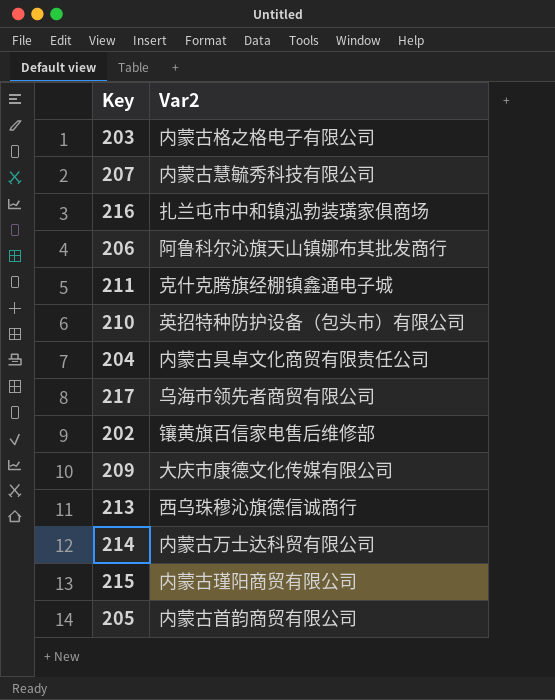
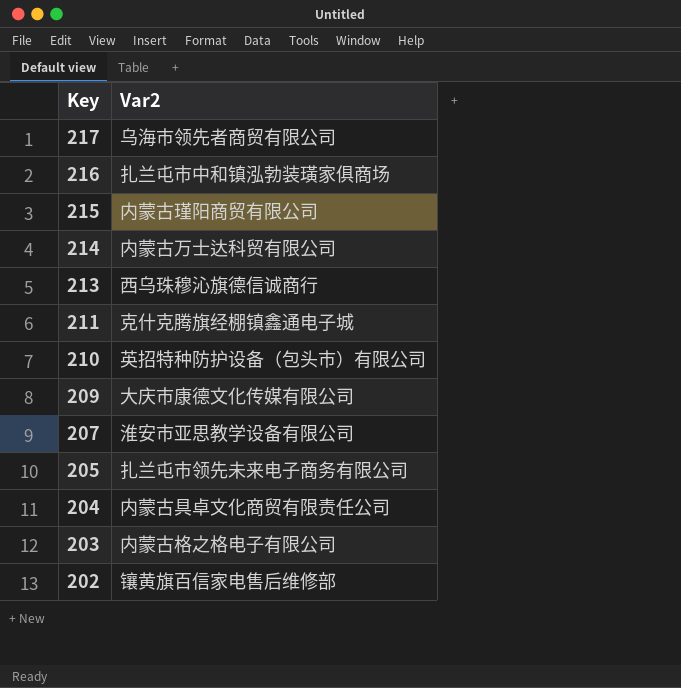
row order: none -> Key descending
row 206: 阿鲁科尔沁旗天山镇娜布其批发商行 -> none
207 | Var2: 内蒙古慧毓秀科技有限公司 -> 淮安市亚思教学设备有限公司
205 | Var2: 内蒙古首韵商贸有限公司 -> 扎兰屯市领先未来电子商务有限公司

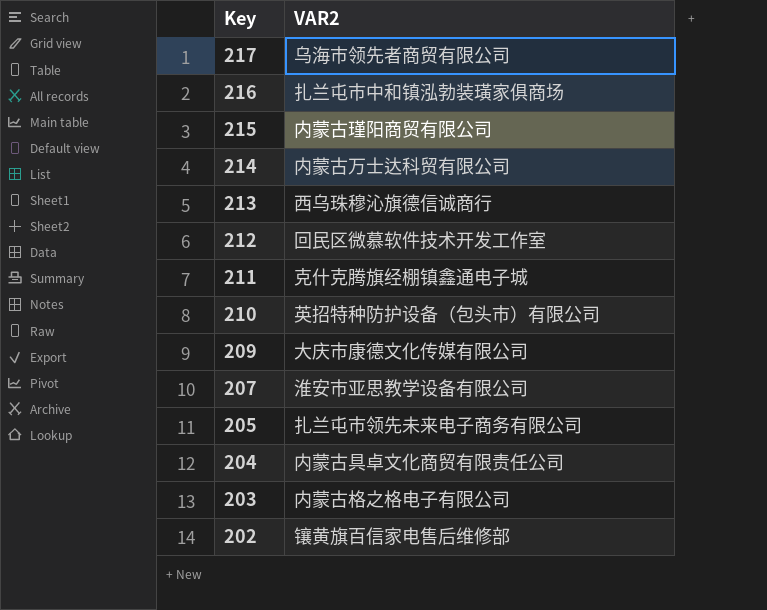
column name: Var2 -> VAR2
row 212: none -> 回民区微慕软件技术开发工作室

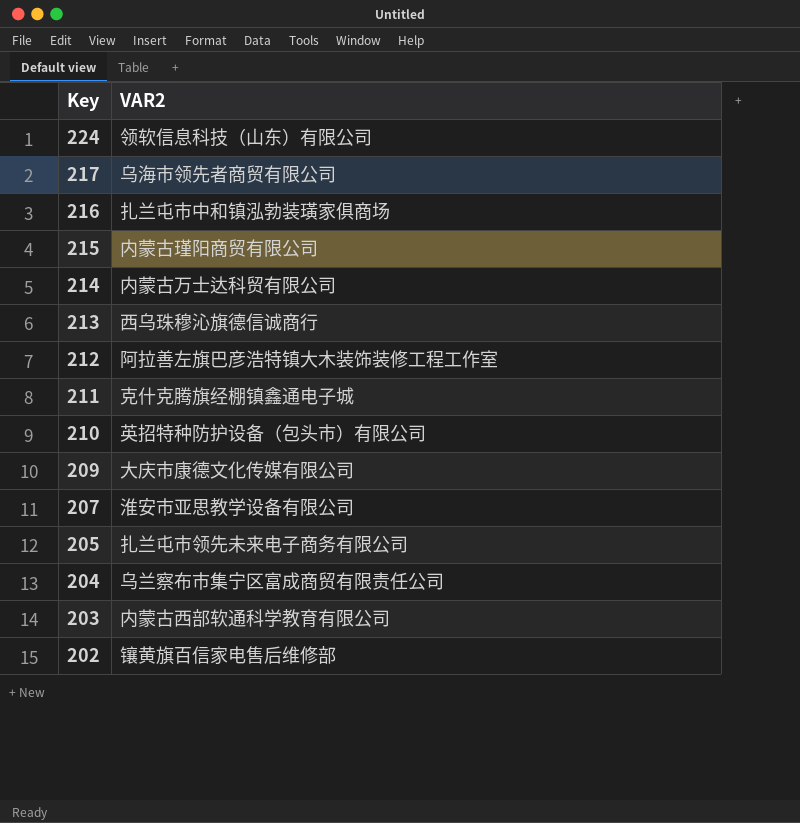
row 224: none -> 领软信息科技（山东）有限公司
212 | VAR2: 回民区微慕软件技术开发工作室 -> 阿拉善左旗巴彦浩特镇大木装饰装修工程工作室
204 | VAR2: 内蒙古具卓文化商贸有限责任公司 -> 乌兰察布市集宁区富成商贸有限责任公司
203 | VAR2: 内蒙古格之格电子有限公司 -> 内蒙古西部软通科学教育有限公司

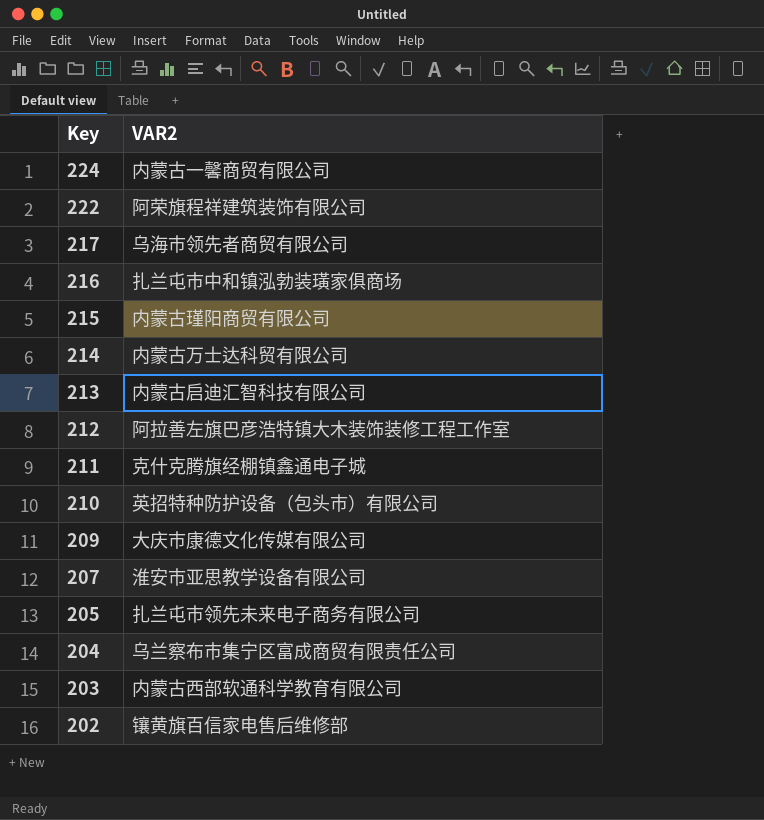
224 | VAR2: 领软信息科技（山东）有限公司 -> 内蒙古一馨商贸有限公司
row 222: none -> 阿荣旗程祥建筑装饰有限公司
213 | VAR2: 西乌珠穆沁旗德信诚商行 -> 内蒙古启迪汇智科技有限公司

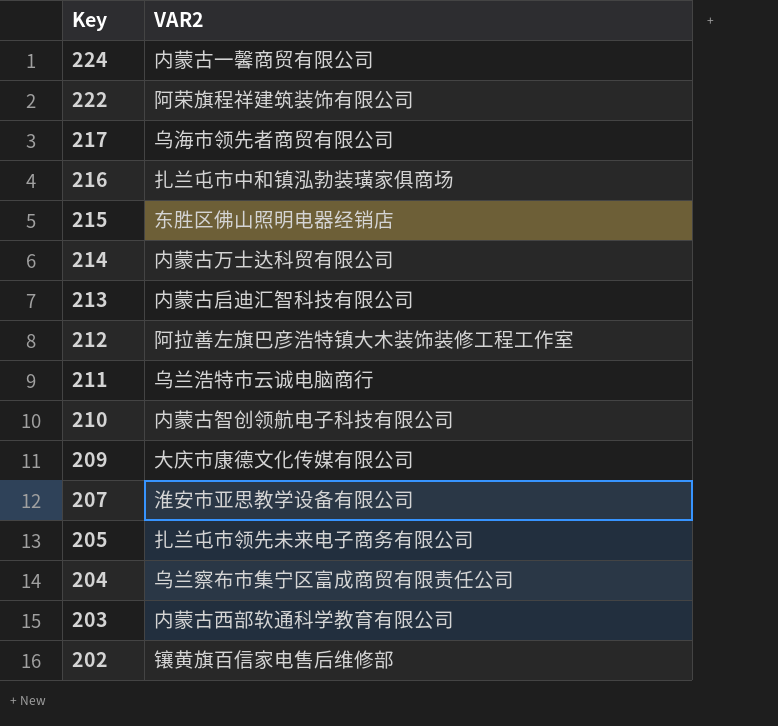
215 | VAR2: 内蒙古瑾阳商贸有限公司 -> 东胜区佛山照明电器经销店
211 | VAR2: 克什克腾旗经棚镇鑫通电子城 -> 乌兰浩特市云诚电脑商行
210 | VAR2: 英招特种防护设备（包头市）有限公司 -> 内蒙古智创领航电子科技有限公司

